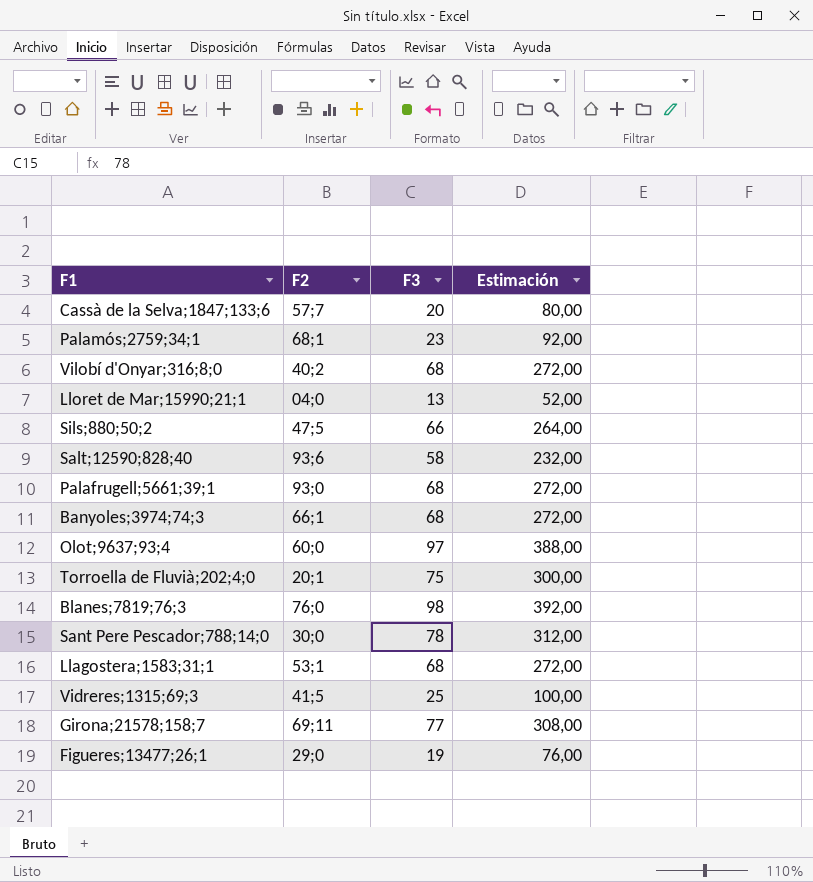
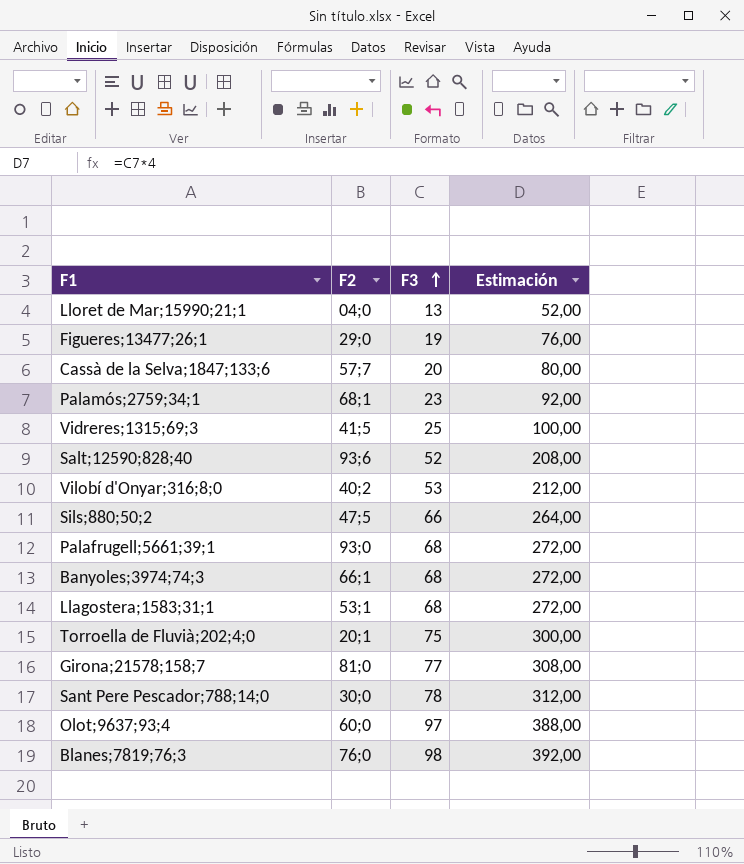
row order: none -> F3 ascending
Salt;12590;828;40 | F3: 58 -> 52
Salt;12590;828;40 | Estimación: 232,00 -> 208,00
Vilobí d'Onyar;316;8;0 | F3: 68 -> 53
Vilobí d'Onyar;316;8;0 | Estimación: 272,00 -> 212,00
Girona;21578;158;7 | F2: 69;11 -> 81;0

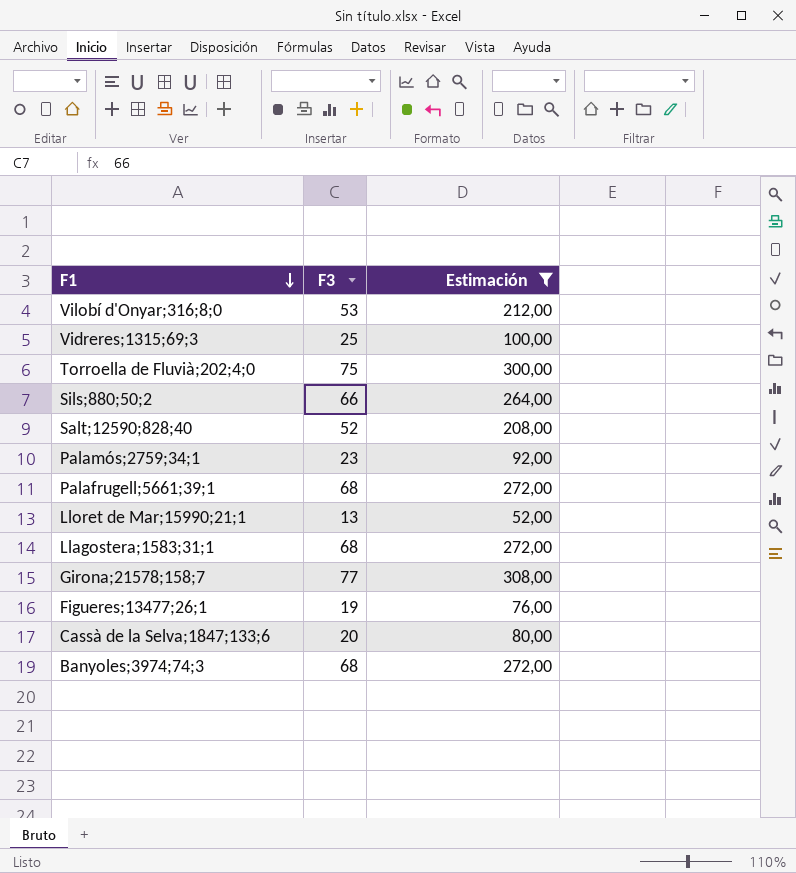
filter: none -> Estimación <= 308,00
row order: F3 ascending -> F1 descending
column F2 | position: 2 -> none

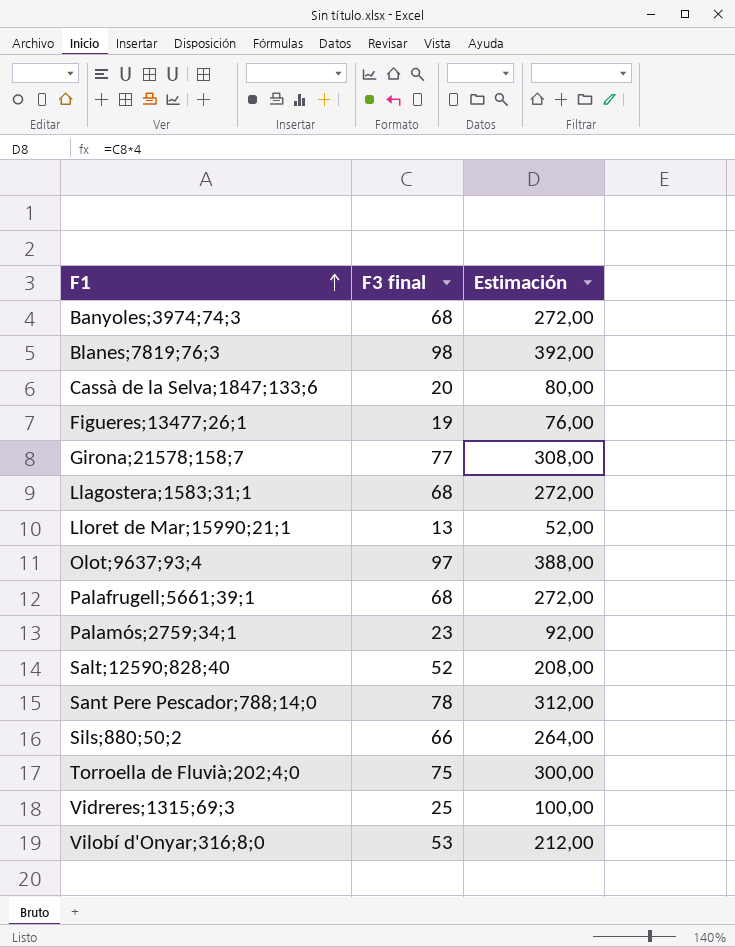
filter: Estimación <= 308,00 -> none
row order: F1 descending -> F1 ascending
column name: F3 -> F3 final

